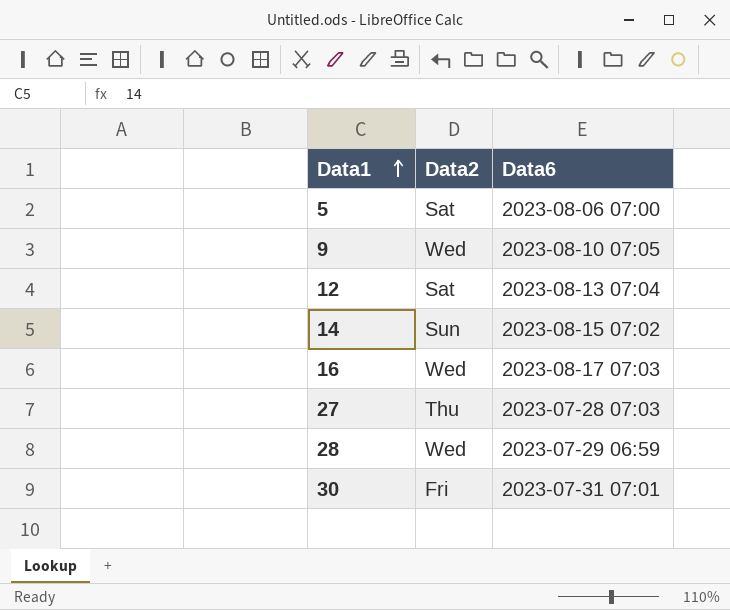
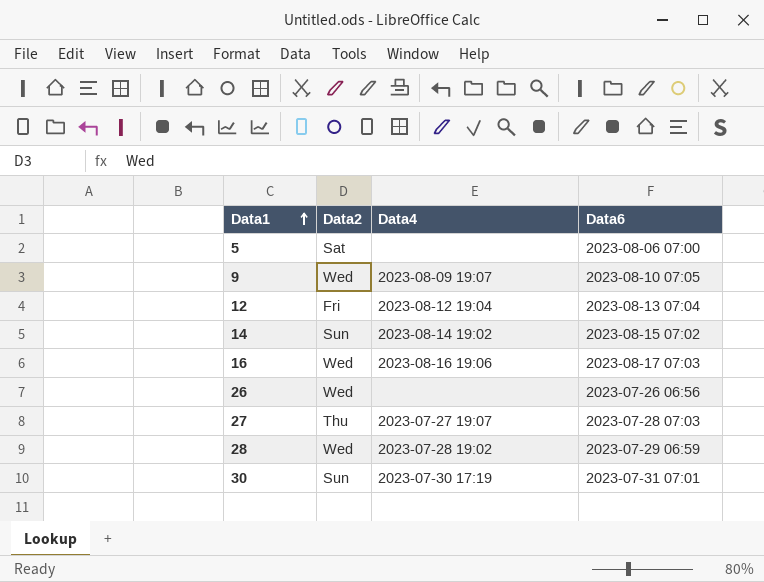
column Data4 | position: none -> 3
12 | Data2: Sat -> Fri
row 26: none -> Wed | none | 2023-07-26 06:56
30 | Data2: Fri -> Sun

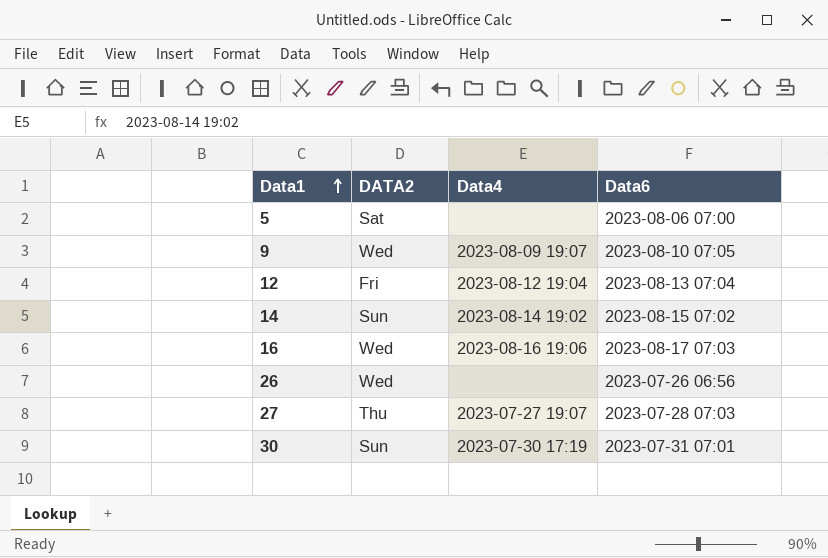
column name: Data2 -> DATA2
row 28: Wed | 2023-07-28 19:02 | 2023-07-29 06:59 -> none

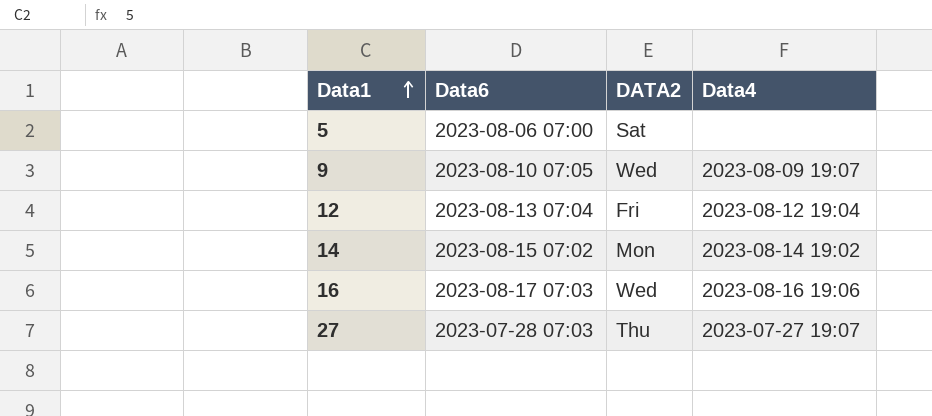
column Data6 | position: 4 -> 2
row 26: Wed | none | 2023-07-26 06:56 -> none
row 30: Sun | 2023-07-30 17:19 | 2023-07-31 07:01 -> none
14 | DATA2: Sun -> Mon

